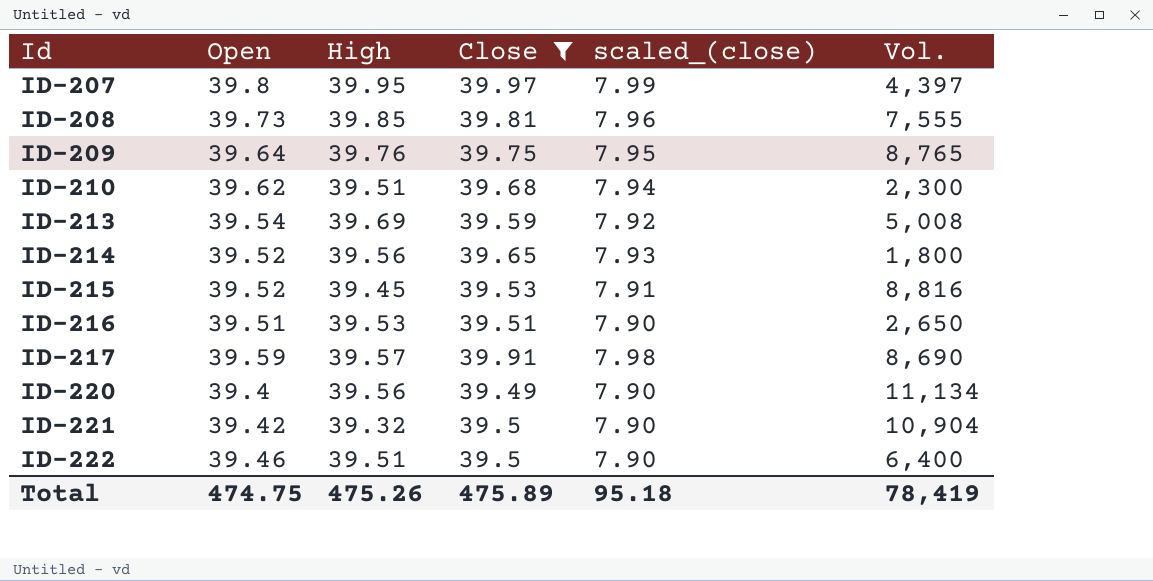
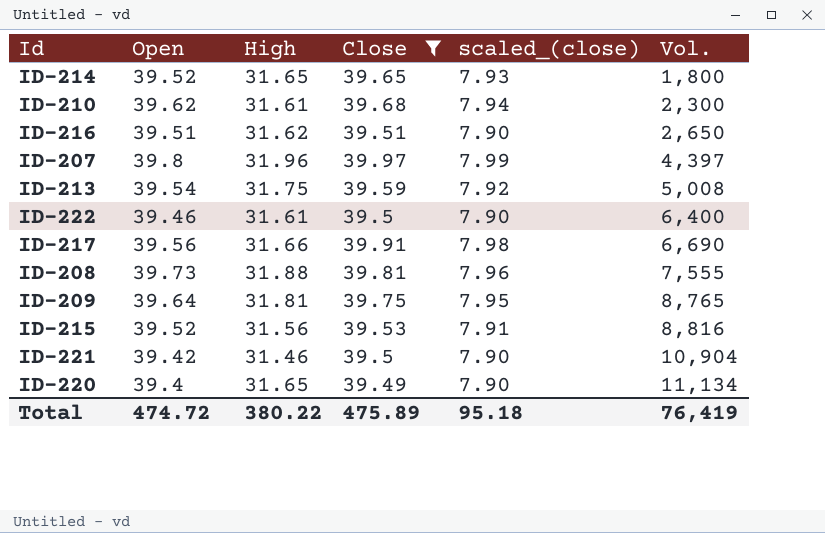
row order: Id ascending -> Vol. ascending
ID-214 | High: 39.56 -> 31.65
ID-210 | High: 39.51 -> 31.61
ID-216 | High: 39.53 -> 31.62
ID-207 | High: 39.95 -> 31.96
ID-213 | High: 39.69 -> 31.75
ID-222 | High: 39.51 -> 31.61
ID-217 | Open: 39.59 -> 39.56
ID-217 | High: 39.57 -> 31.66
ID-217 | Vol.: 8,690 -> 6,690
ID-208 | High: 39.85 -> 31.88
ID-209 | High: 39.76 -> 31.81
ID-215 | High: 39.45 -> 31.56
ID-221 | High: 39.32 -> 31.46
ID-220 | High: 39.56 -> 31.65
Total | Open: 474.75 -> 474.72
Total | High: 475.26 -> 380.22
Total | Vol.: 78,419 -> 76,419

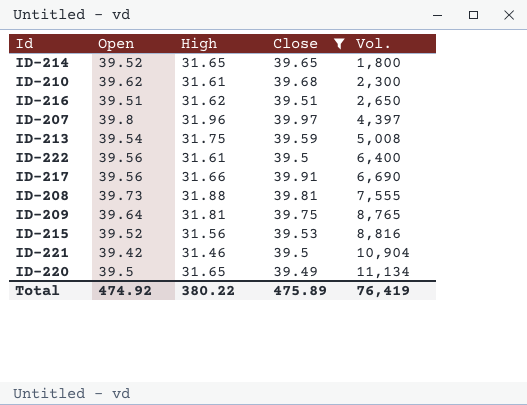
column scaled_(close) | formula: [Close] * 0.2 -> none
ID-222 | Open: 39.46 -> 39.56
ID-220 | Open: 39.4 -> 39.5
Total | Open: 474.72 -> 474.92

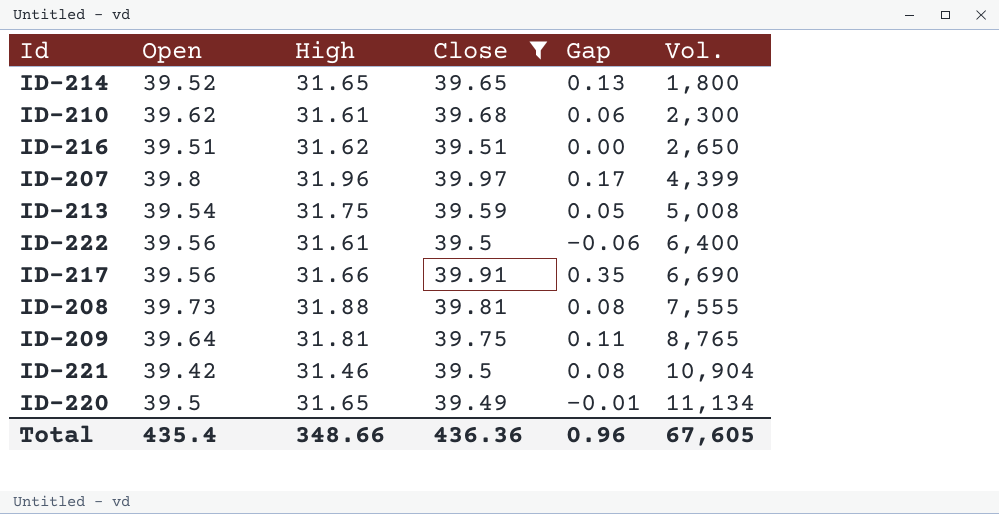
column Gap | formula: none -> [Close] - [Open]
row ID-215: 39.52 | 31.56 | 39.53 | 8,816 -> none
ID-207 | Vol.: 4,397 -> 4,399
Total | Open: 474.92 -> 435.4
Total | High: 380.22 -> 348.66
Total | Close: 475.89 -> 436.36
Total | Vol.: 76,419 -> 67,605

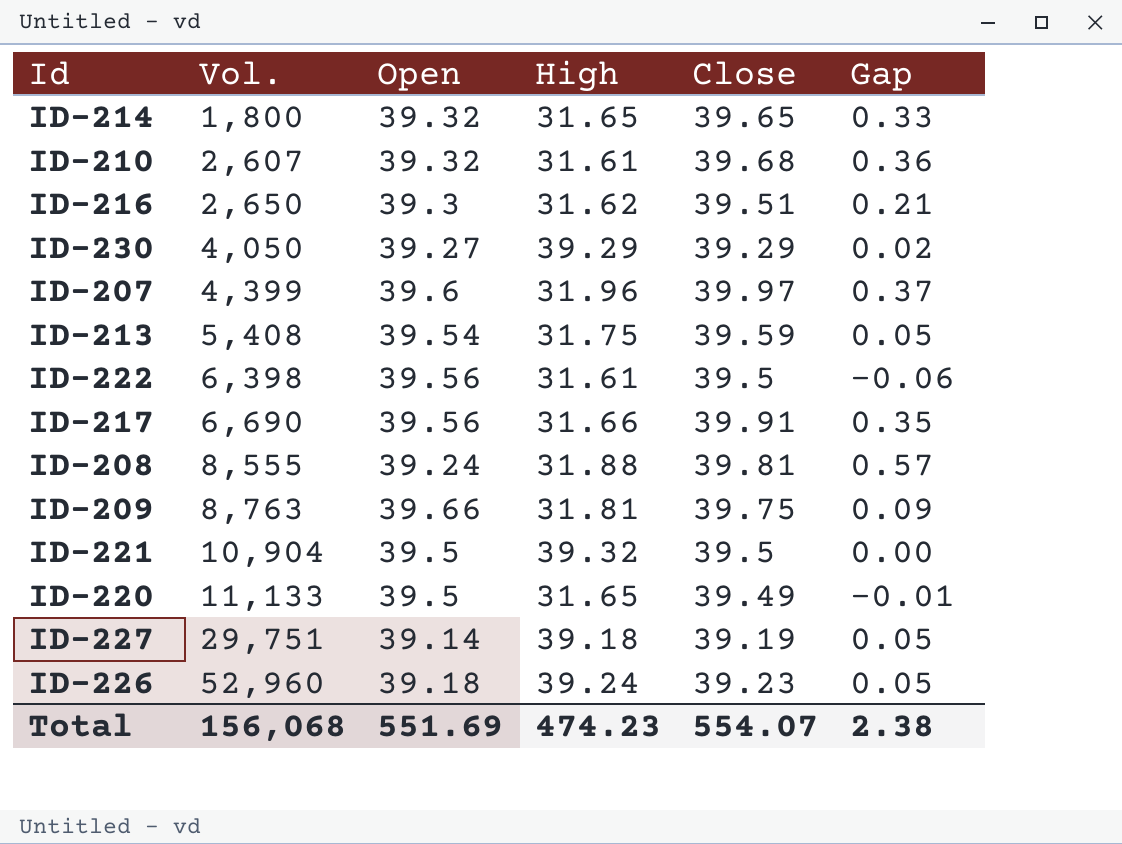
filter: Close >= 39.49 -> none
column Vol. | position: 6 -> 2
ID-214 | Open: 39.52 -> 39.32
ID-214 | Gap: 0.13 -> 0.33
ID-210 | Vol.: 2,300 -> 2,607
ID-210 | Open: 39.62 -> 39.32
ID-210 | Gap: 0.06 -> 0.36
ID-216 | Open: 39.51 -> 39.3
ID-216 | Gap: 0.00 -> 0.21
ID-207 | Open: 39.8 -> 39.6
ID-207 | Gap: 0.17 -> 0.37
ID-213 | Vol.: 5,008 -> 5,408
ID-222 | Vol.: 6,400 -> 6,398
ID-208 | Vol.: 7,555 -> 8,555
ID-208 | Open: 39.73 -> 39.24
ID-208 | Gap: 0.08 -> 0.57
ID-209 | Vol.: 8,765 -> 8,763
ID-209 | Open: 39.64 -> 39.66
ID-209 | Gap: 0.11 -> 0.09
ID-221 | Open: 39.42 -> 39.5
ID-221 | High: 31.46 -> 39.32
ID-221 | Gap: 0.08 -> 0.00
ID-220 | Vol.: 11,134 -> 11,133
Total | Vol.: 67,605 -> 156,068
Total | Open: 435.4 -> 551.69
Total | High: 348.66 -> 474.23
Total | Close: 436.36 -> 554.07
Total | Gap: 0.96 -> 2.38

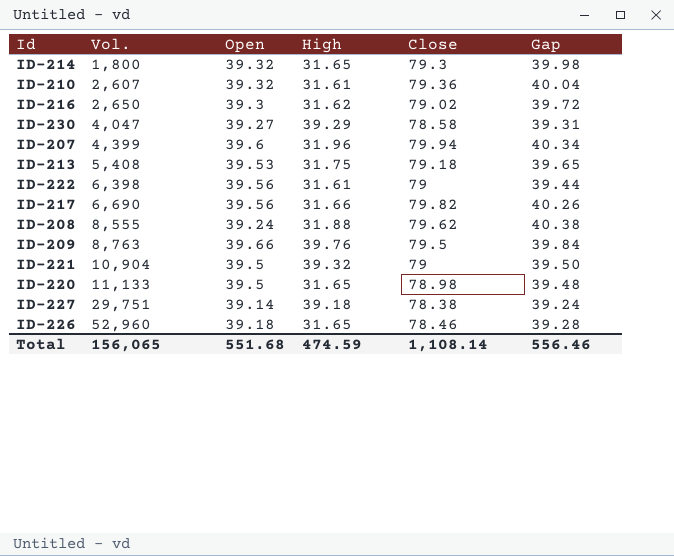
ID-214 | Close: 39.65 -> 79.3
ID-214 | Gap: 0.33 -> 39.98
ID-210 | Close: 39.68 -> 79.36
ID-210 | Gap: 0.36 -> 40.04
ID-216 | Close: 39.51 -> 79.02
ID-216 | Gap: 0.21 -> 39.72
ID-230 | Vol.: 4,050 -> 4,047
ID-230 | Close: 39.29 -> 78.58
ID-230 | Gap: 0.02 -> 39.31
ID-207 | Close: 39.97 -> 79.94
ID-207 | Gap: 0.37 -> 40.34
ID-213 | Open: 39.54 -> 39.53
ID-213 | Close: 39.59 -> 79.18
ID-213 | Gap: 0.05 -> 39.65
ID-222 | Close: 39.5 -> 79
ID-222 | Gap: -0.06 -> 39.44
ID-217 | Close: 39.91 -> 79.82
ID-217 | Gap: 0.35 -> 40.26
ID-208 | Close: 39.81 -> 79.62
ID-208 | Gap: 0.57 -> 40.38
ID-209 | High: 31.81 -> 39.76
ID-209 | Close: 39.75 -> 79.5
ID-209 | Gap: 0.09 -> 39.84
ID-221 | Close: 39.5 -> 79
ID-221 | Gap: 0.00 -> 39.50
ID-220 | Close: 39.49 -> 78.98
ID-220 | Gap: -0.01 -> 39.48
ID-227 | Close: 39.19 -> 78.38
ID-227 | Gap: 0.05 -> 39.24
ID-226 | High: 39.24 -> 31.65
ID-226 | Close: 39.23 -> 78.46
ID-226 | Gap: 0.05 -> 39.28
Total | Vol.: 156,068 -> 156,065
Total | Open: 551.69 -> 551.68
Total | High: 474.23 -> 474.59
Total | Close: 554.07 -> 1,108.14
Total | Gap: 2.38 -> 556.46

